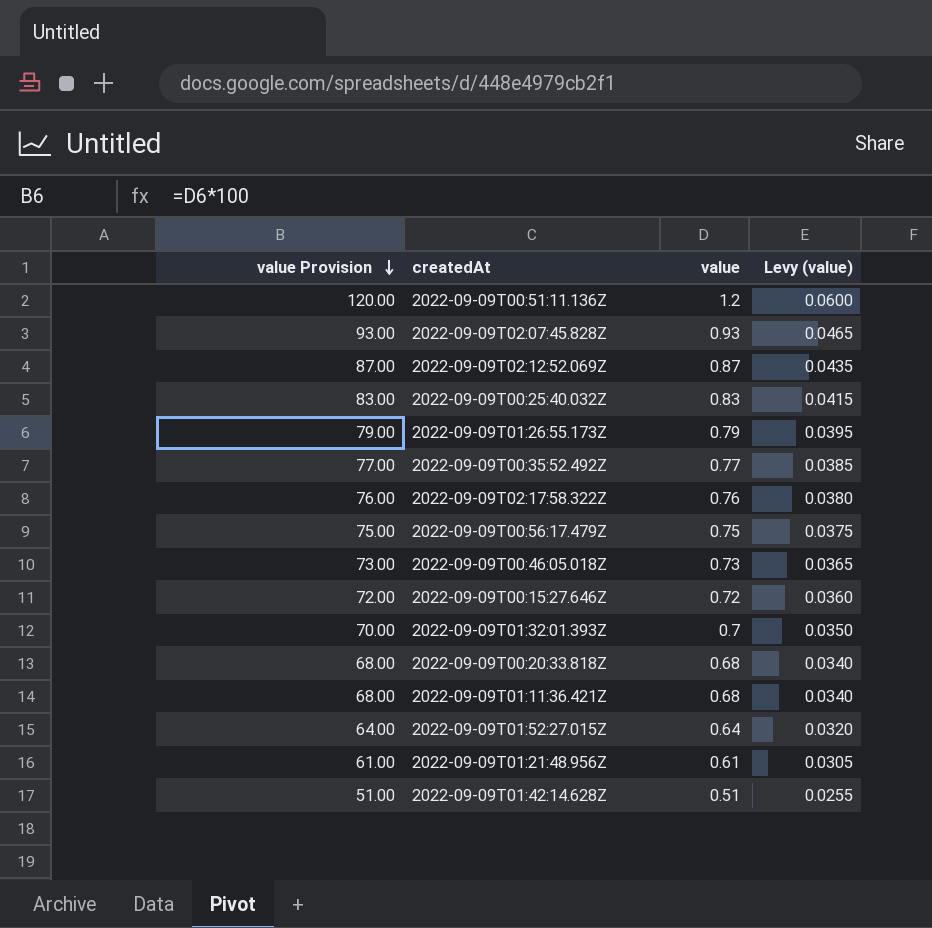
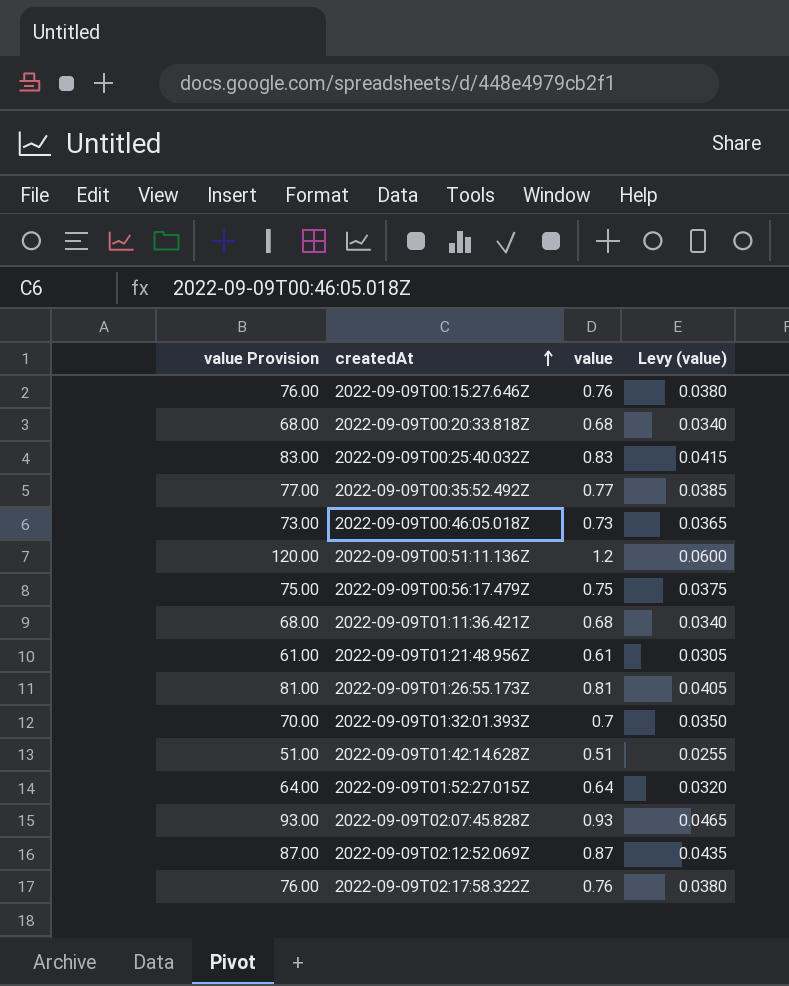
row order: value Provision descending -> createdAt ascending
2022-09-09T00:15:27.646Z | value Provision: 72.00 -> 76.00
2022-09-09T00:15:27.646Z | value: 0.72 -> 0.76
2022-09-09T00:15:27.646Z | Levy (value): 0.0360 -> 0.0380
2022-09-09T01:26:55.173Z | value Provision: 79.00 -> 81.00
2022-09-09T01:26:55.173Z | value: 0.79 -> 0.81
2022-09-09T01:26:55.173Z | Levy (value): 0.0395 -> 0.0405

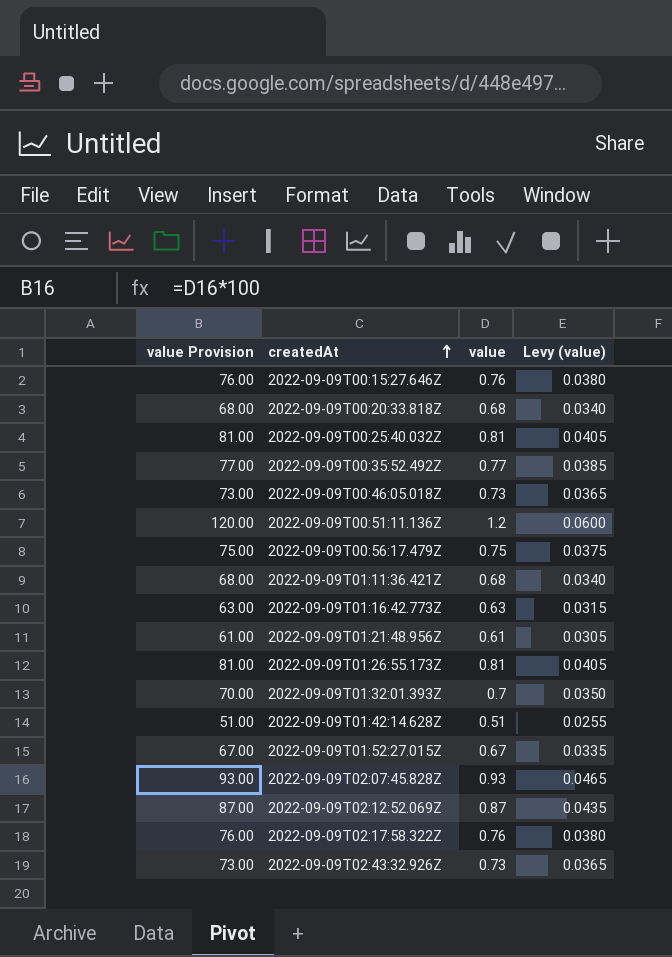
2022-09-09T00:25:40.032Z | value Provision: 83.00 -> 81.00
2022-09-09T00:25:40.032Z | value: 0.83 -> 0.81
2022-09-09T00:25:40.032Z | Levy (value): 0.0415 -> 0.0405
row 2022-09-09T01:16:42.773Z: none -> 63.00 | 0.63 | 0.0315
2022-09-09T01:52:27.015Z | value Provision: 64.00 -> 67.00
2022-09-09T01:52:27.015Z | value: 0.64 -> 0.67
2022-09-09T01:52:27.015Z | Levy (value): 0.0320 -> 0.0335
row 2022-09-09T02:43:32.926Z: none -> 73.00 | 0.73 | 0.0365

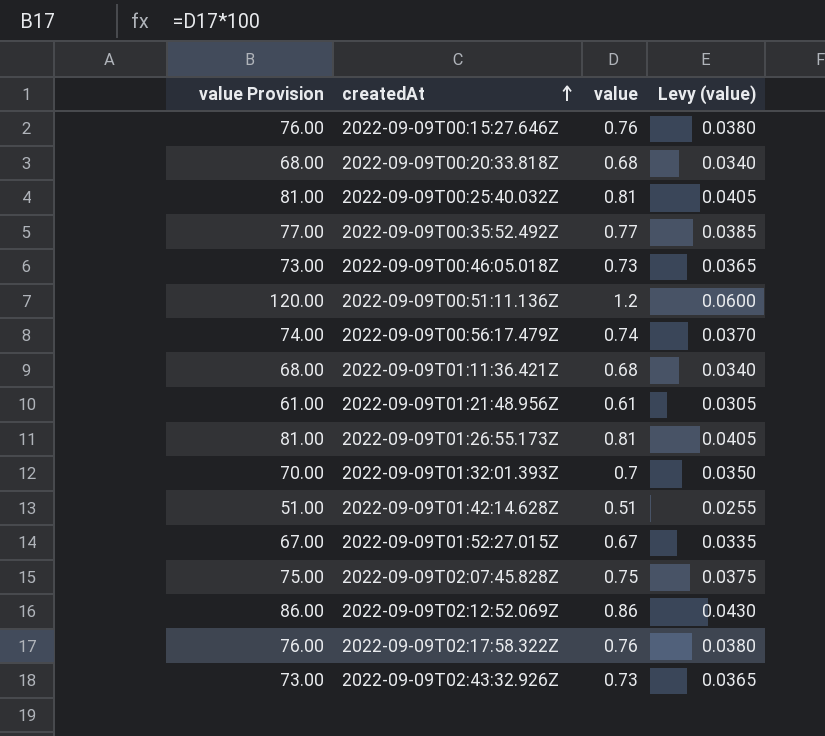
row 2022-09-09T01:16:42.773Z: 63.00 | 0.63 | 0.0315 -> none
2022-09-09T00:56:17.479Z | value Provision: 75.00 -> 74.00
2022-09-09T00:56:17.479Z | value: 0.75 -> 0.74
2022-09-09T00:56:17.479Z | Levy (value): 0.0375 -> 0.0370
2022-09-09T02:07:45.828Z | value Provision: 93.00 -> 75.00
2022-09-09T02:07:45.828Z | value: 0.93 -> 0.75
2022-09-09T02:07:45.828Z | Levy (value): 0.0465 -> 0.0375
2022-09-09T02:12:52.069Z | value Provision: 87.00 -> 86.00
2022-09-09T02:12:52.069Z | value: 0.87 -> 0.86
2022-09-09T02:12:52.069Z | Levy (value): 0.0435 -> 0.0430

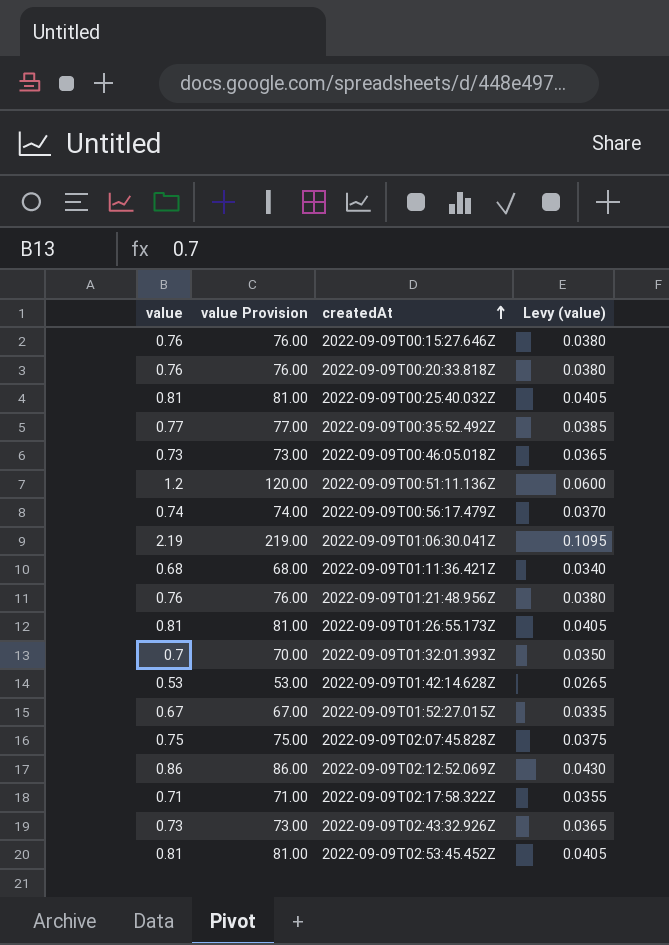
column value | position: 3 -> 1
2022-09-09T00:20:33.818Z | value: 0.68 -> 0.76
2022-09-09T00:20:33.818Z | value Provision: 68.00 -> 76.00
2022-09-09T00:20:33.818Z | Levy (value): 0.0340 -> 0.0380
row 2022-09-09T01:06:30.041Z: none -> 2.19 | 219.00 | 0.1095
2022-09-09T01:21:48.956Z | value: 0.61 -> 0.76
2022-09-09T01:21:48.956Z | value Provision: 61.00 -> 76.00
2022-09-09T01:21:48.956Z | Levy (value): 0.0305 -> 0.0380
2022-09-09T01:42:14.628Z | value: 0.51 -> 0.53
2022-09-09T01:42:14.628Z | value Provision: 51.00 -> 53.00
2022-09-09T01:42:14.628Z | Levy (value): 0.0255 -> 0.0265
2022-09-09T02:17:58.322Z | value: 0.76 -> 0.71
2022-09-09T02:17:58.322Z | value Provision: 76.00 -> 71.00
2022-09-09T02:17:58.322Z | Levy (value): 0.0380 -> 0.0355
row 2022-09-09T02:53:45.452Z: none -> 0.81 | 81.00 | 0.0405

